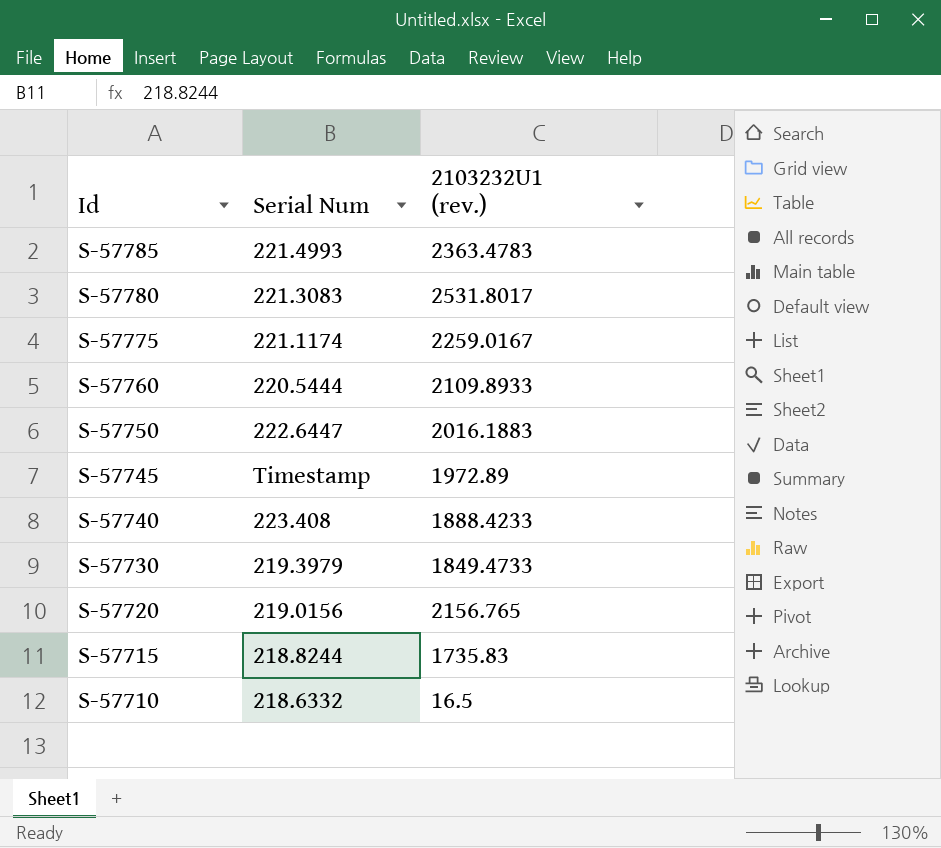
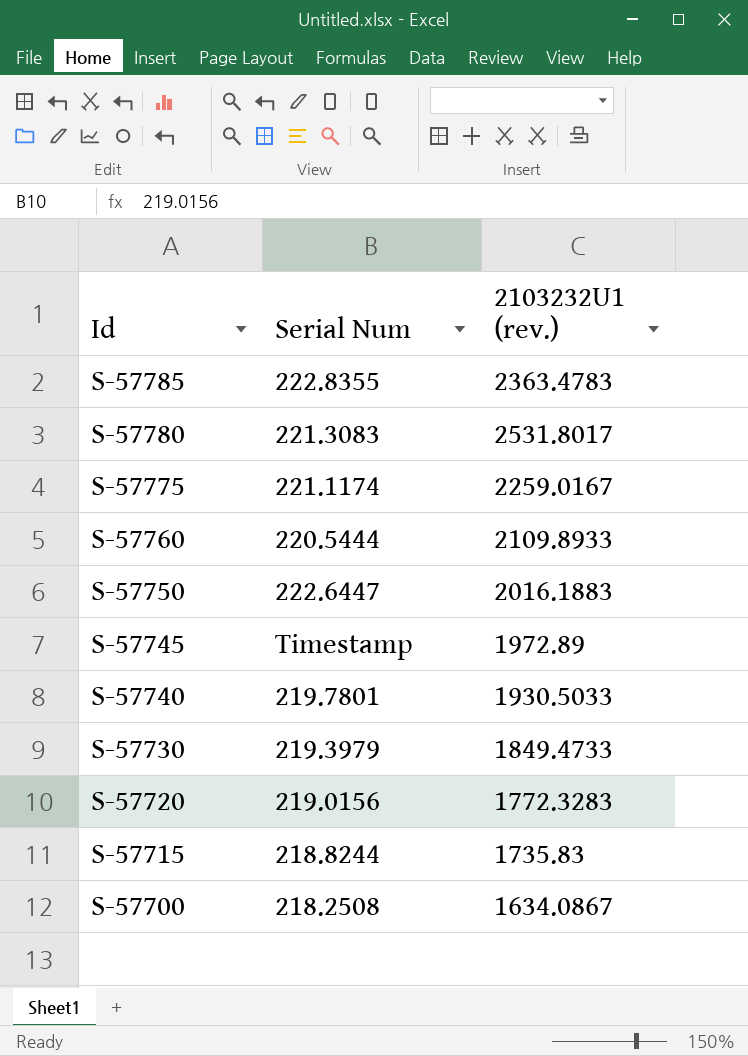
row S-57710: 218.6332 | 16.5 -> none
S-57785 | Serial Num: 221.4993 -> 222.8355
S-57740 | Serial Num: 223.408 -> 219.7801
S-57740 | 2103232U1 (rev.): 1888.4233 -> 1930.5033
S-57720 | 2103232U1 (rev.): 2156.765 -> 1772.3283
row S-57700: none -> 218.2508 | 1634.0867

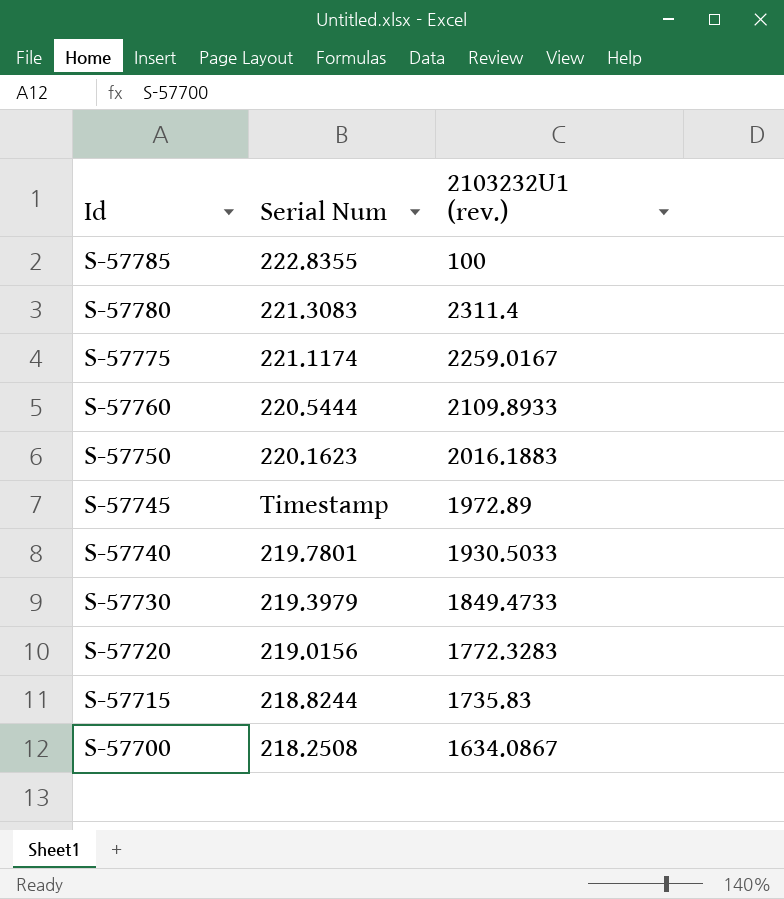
S-57785 | 2103232U1 (rev.): 2363.4783 -> 100
S-57780 | 2103232U1 (rev.): 2531.8017 -> 2311.4
S-57750 | Serial Num: 222.6447 -> 220.1623

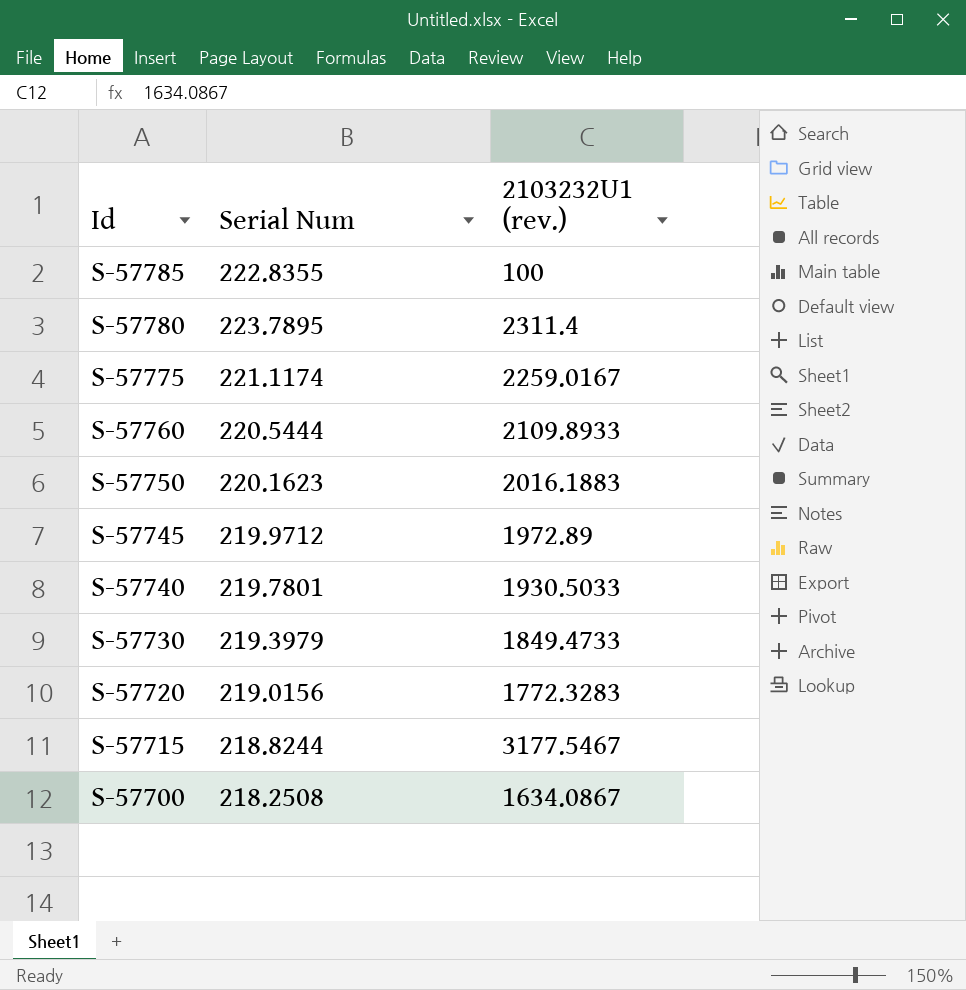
S-57780 | Serial Num: 221.3083 -> 223.7895
S-57745 | Serial Num: Timestamp -> 219.9712
S-57715 | 2103232U1 (rev.): 1735.83 -> 3177.5467

